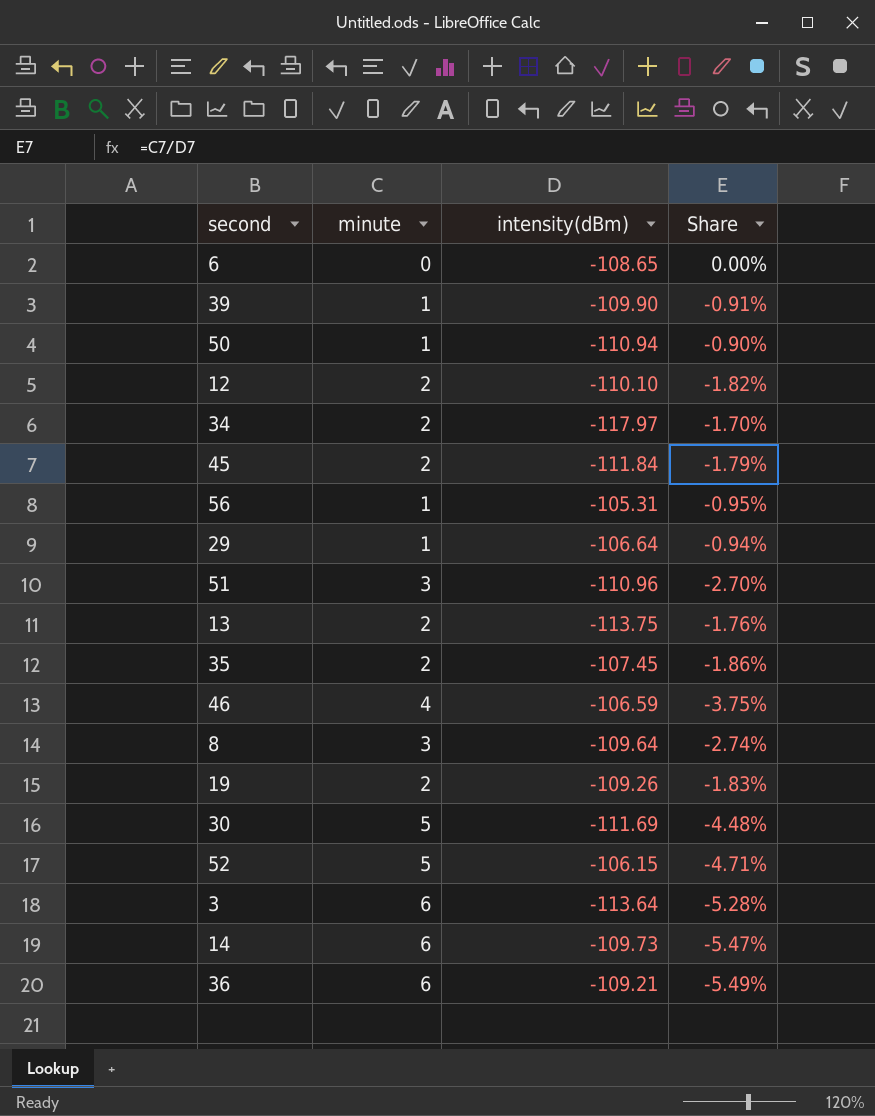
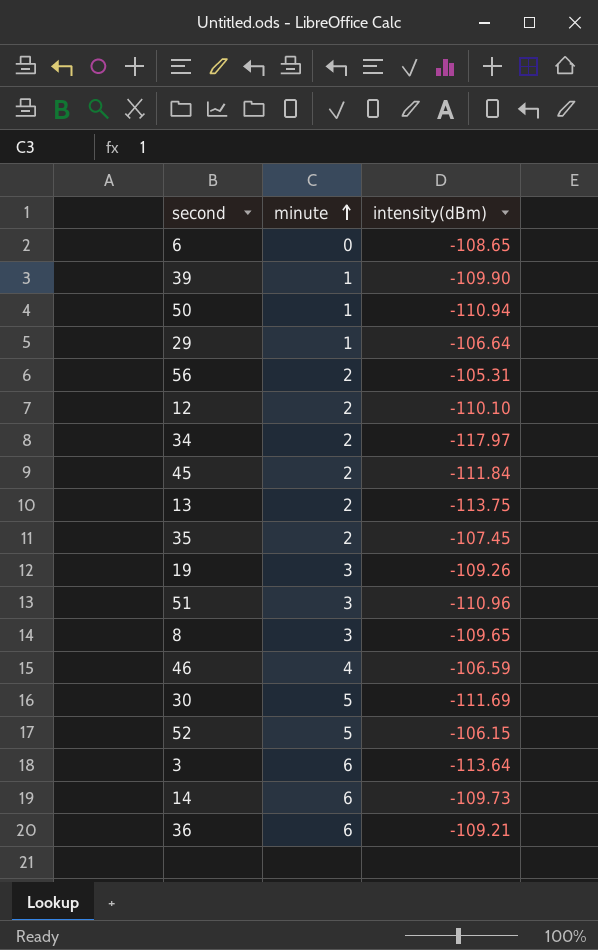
row order: none -> minute ascending
column Share | formula: [minute] / [intensity(dBm)] -> none
56 | minute: 1 -> 2
19 | minute: 2 -> 3
8 | intensity(dBm): -109.64 -> -109.65

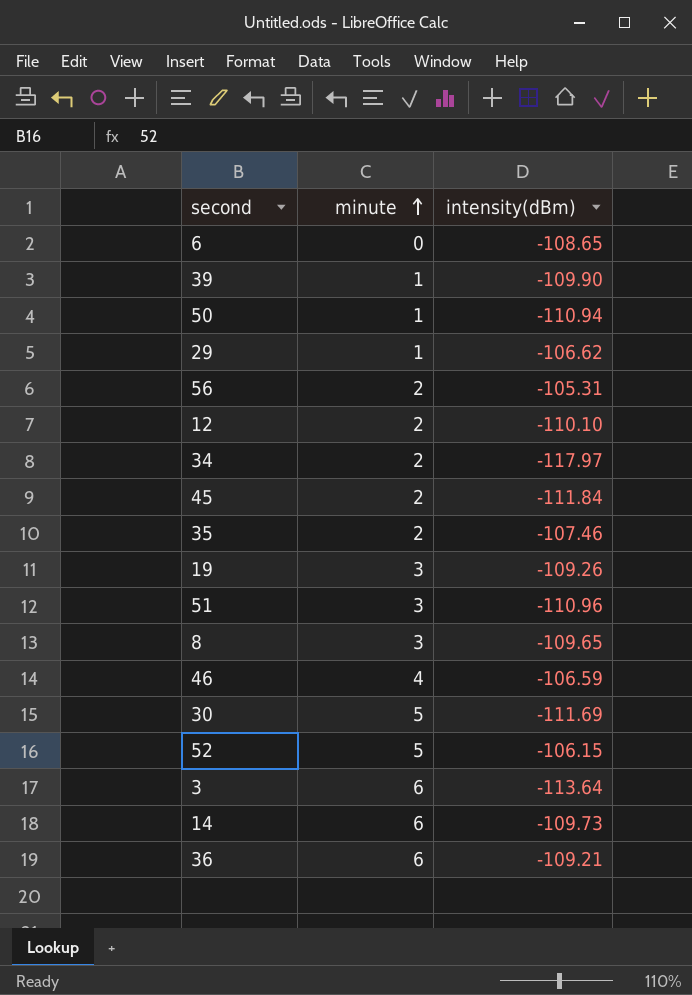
row 13: 2 | -113.75 -> none
29 | intensity(dBm): -106.64 -> -106.62
35 | intensity(dBm): -107.45 -> -107.46

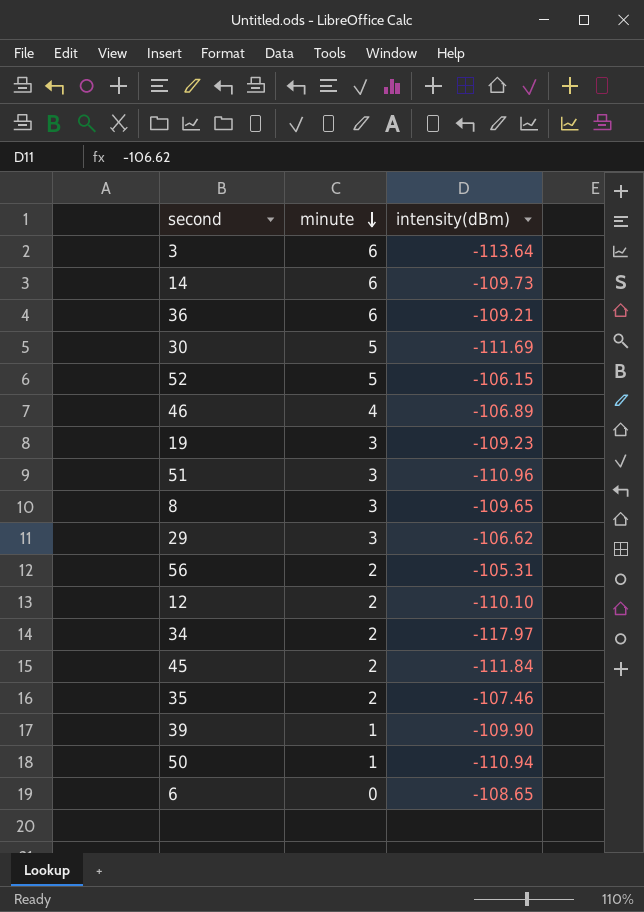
row order: minute ascending -> minute descending
46 | intensity(dBm): -106.59 -> -106.89
19 | intensity(dBm): -109.26 -> -109.23
29 | minute: 1 -> 3

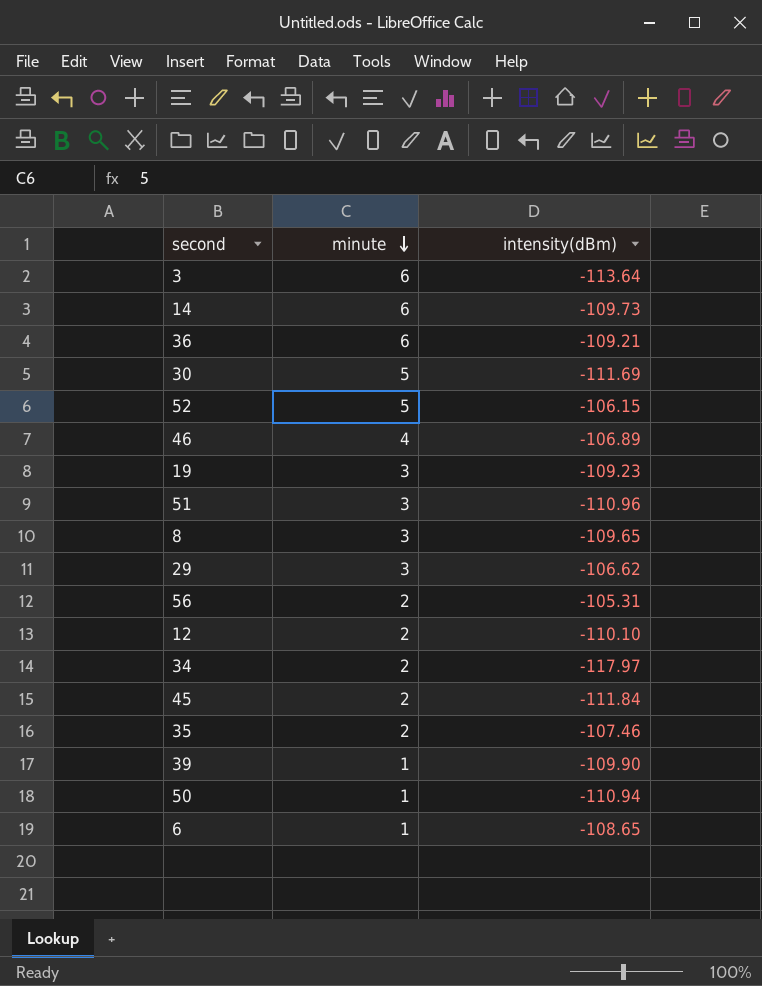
6 | minute: 0 -> 1

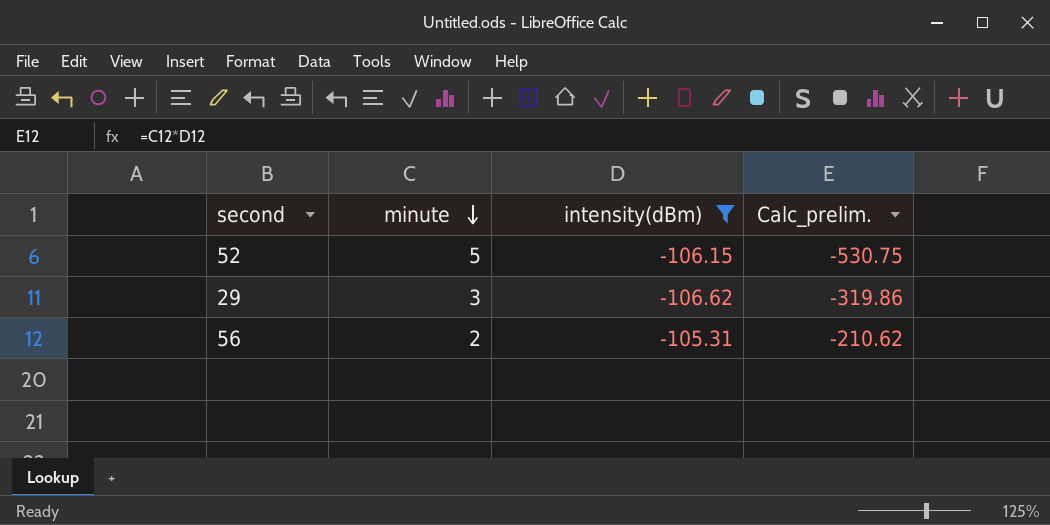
filter: none -> intensity(dBm) >= -106.62
column Calc_prelim. | formula: none -> [minute] * [intensity(dBm)]

